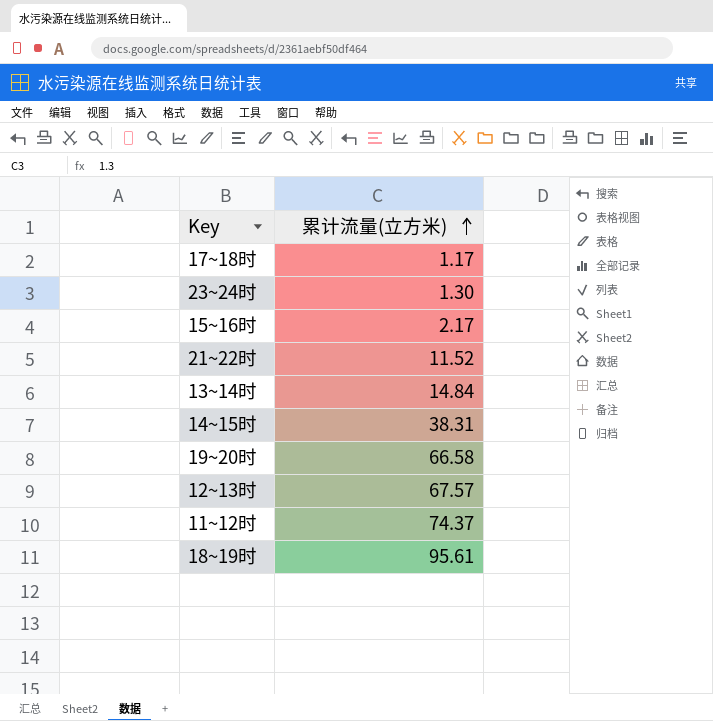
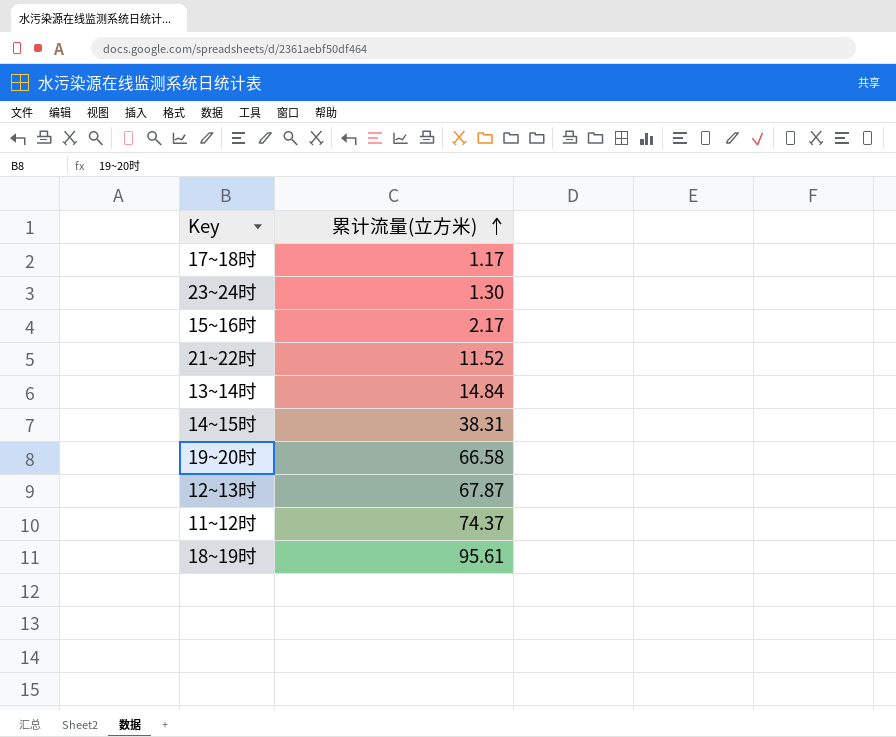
12~13时 | 累计流量(立方米): 67.57 -> 67.87

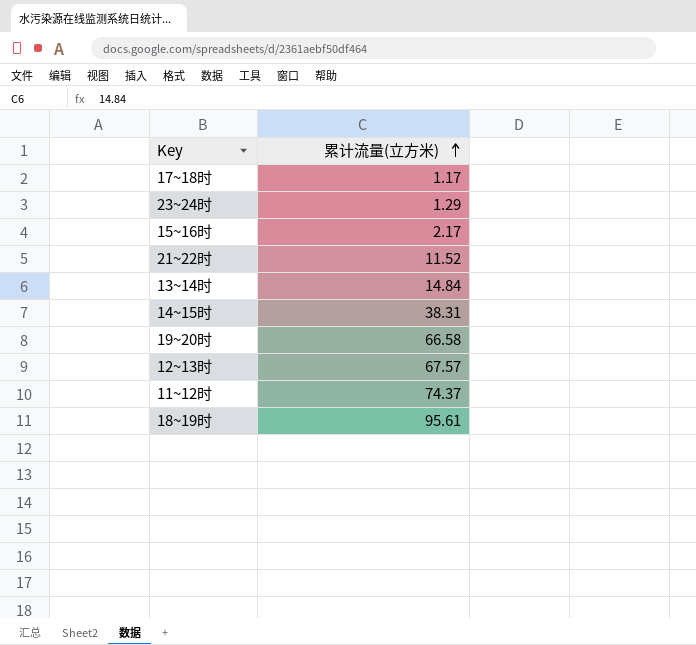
23~24时 | 累计流量(立方米): 1.30 -> 1.29
12~13时 | 累计流量(立方米): 67.87 -> 67.57

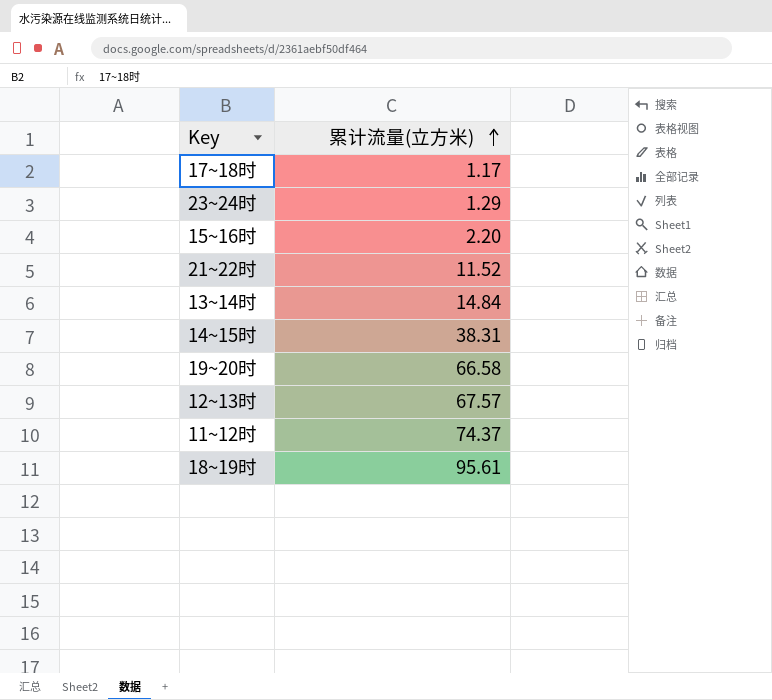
15~16时 | 累计流量(立方米): 2.17 -> 2.20

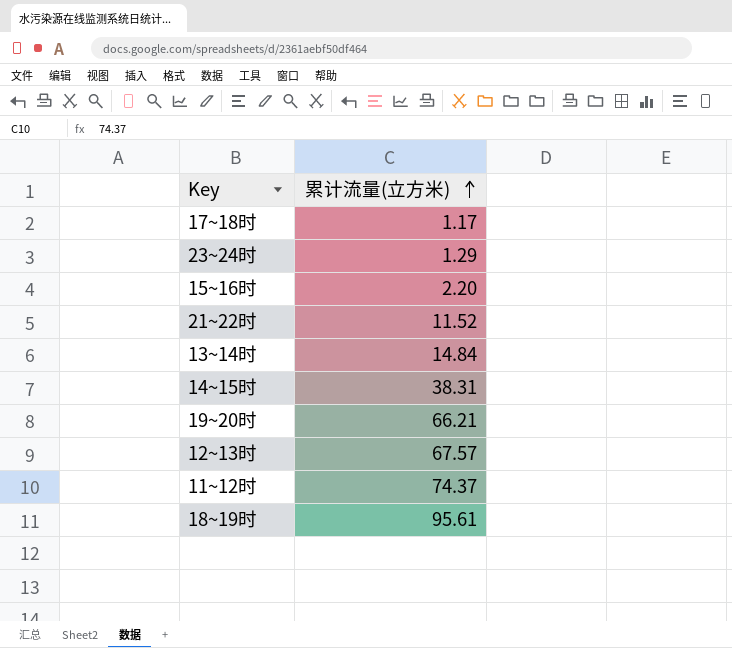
19~20时 | 累计流量(立方米): 66.58 -> 66.21

